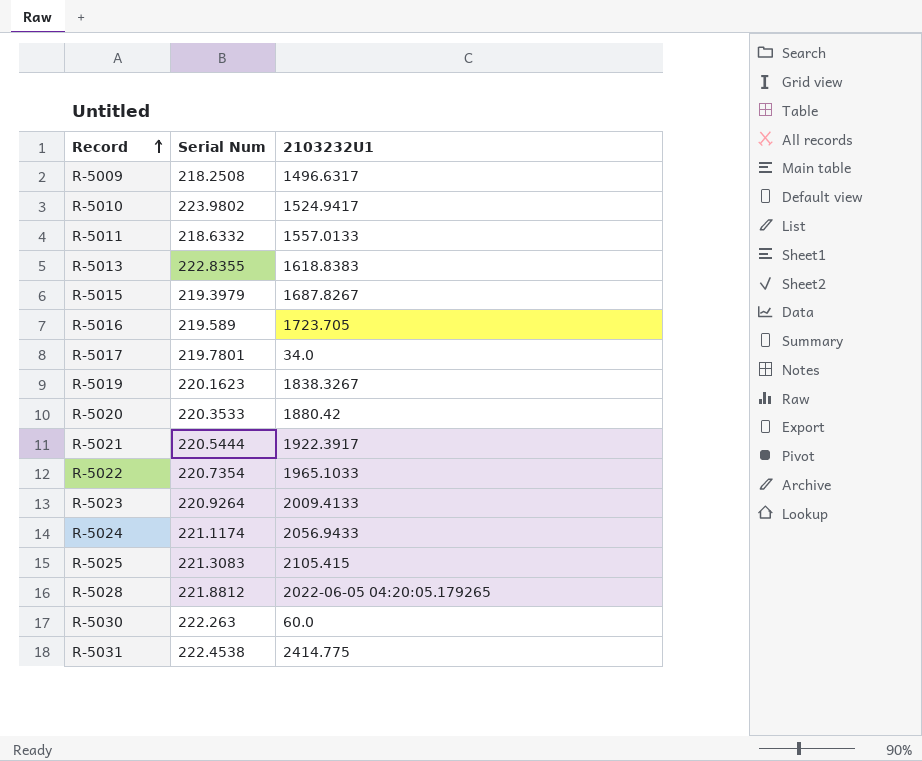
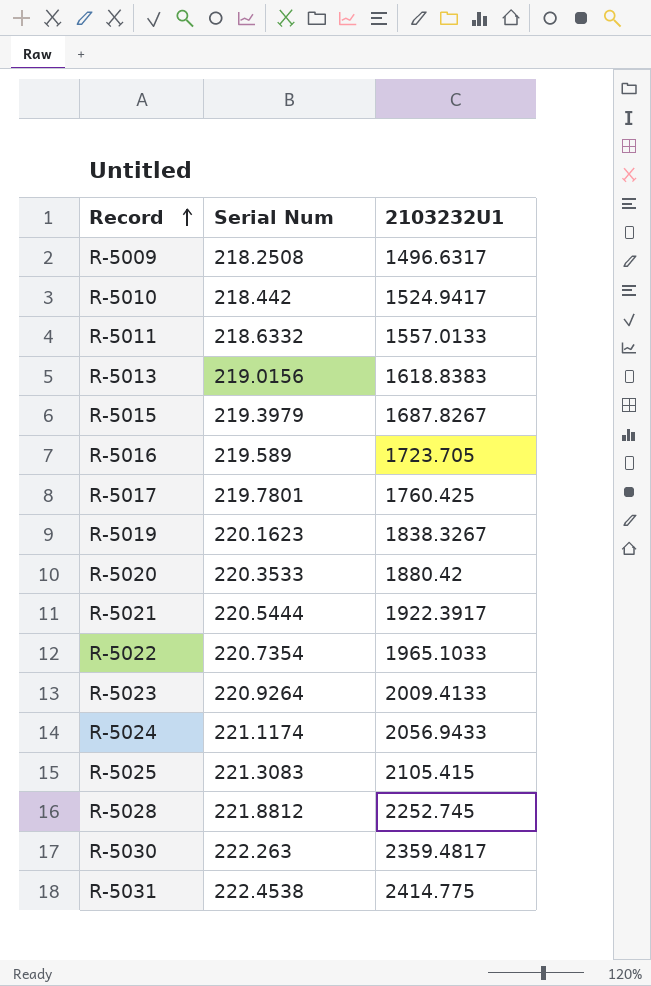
R-5010 | Serial Num: 223.9802 -> 218.442
R-5013 | Serial Num: 222.8355 -> 219.0156
R-5017 | 2103232U1: 34.0 -> 1760.425
R-5028 | 2103232U1: 2022-06-05 04:20:05.179265 -> 2252.745
R-5030 | 2103232U1: 60.0 -> 2359.4817

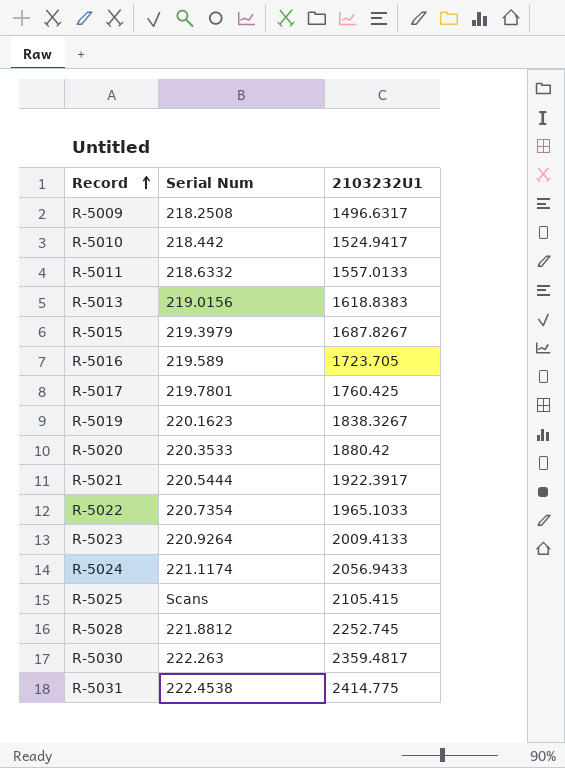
R-5025 | Serial Num: 221.3083 -> Scans

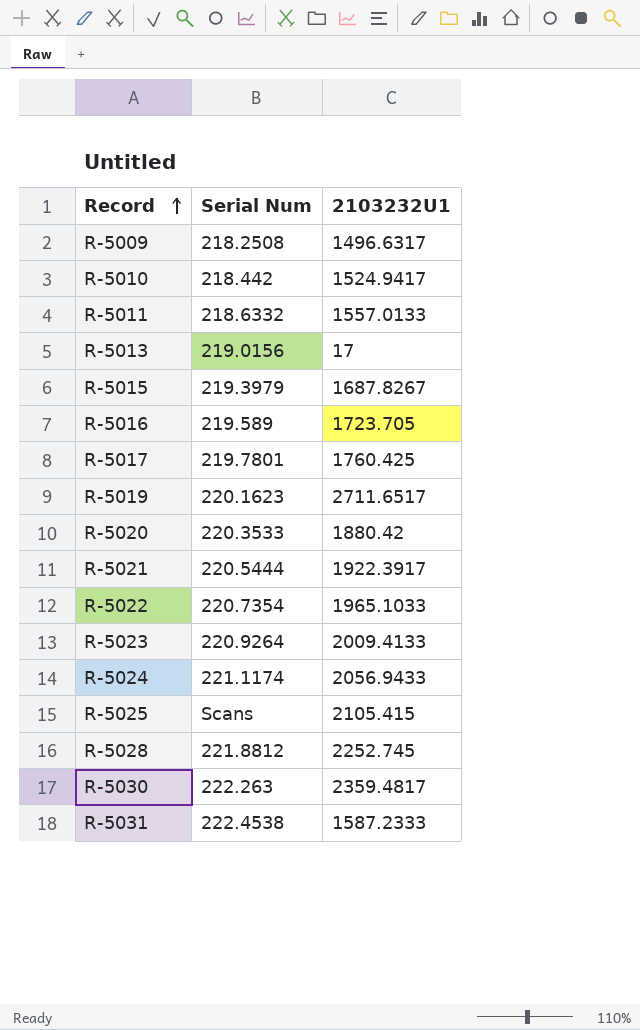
R-5013 | 2103232U1: 1618.8383 -> 17
R-5019 | 2103232U1: 1838.3267 -> 2711.6517
R-5031 | 2103232U1: 2414.775 -> 1587.2333

